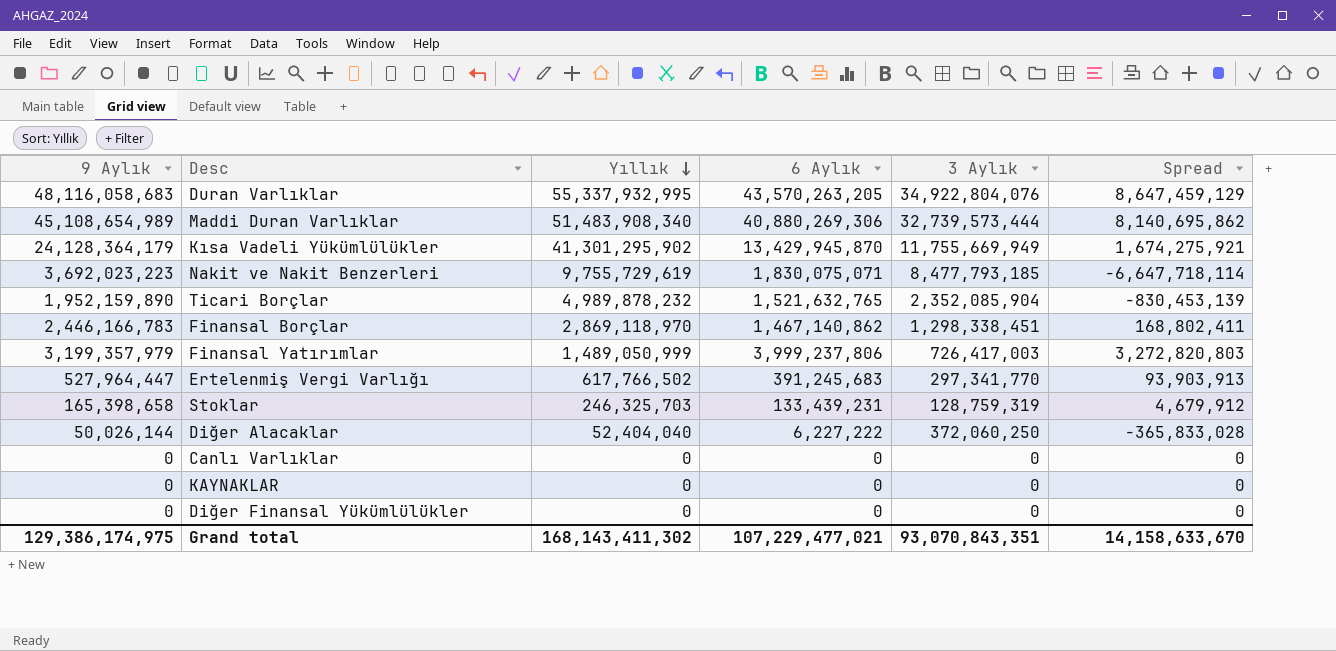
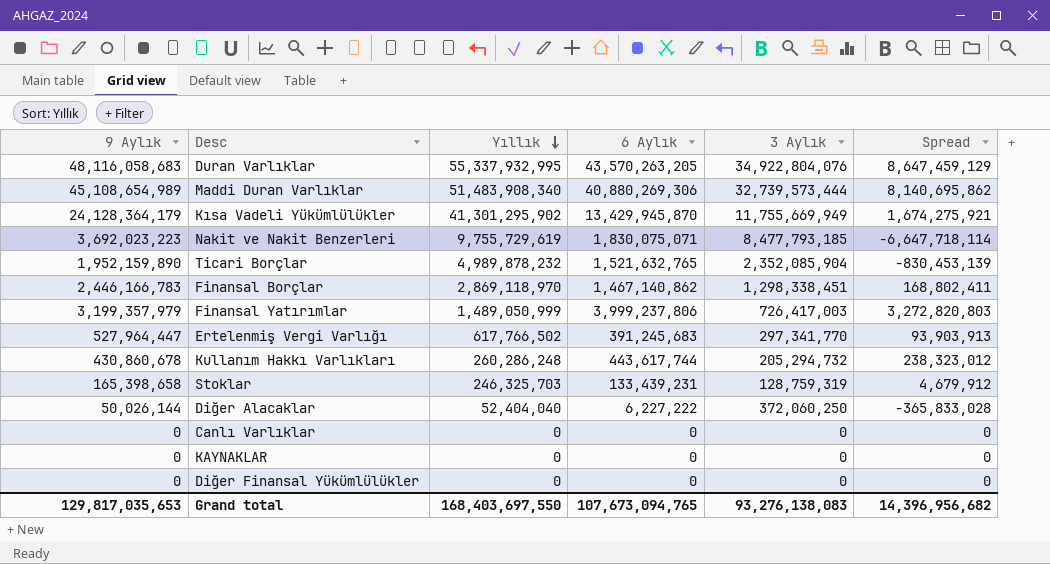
row Kullanım Hakkı Varlıkları: none -> 430,860,678 | 260,286,248 | 443,617,744 | 205,294,732 | 238,323,012
Grand total | 9 Aylık: 129,386,174,975 -> 129,817,035,653
Grand total | Yıllık: 168,143,411,302 -> 168,403,697,550
Grand total | 6 Aylık: 107,229,477,021 -> 107,673,094,765
Grand total | 3 Aylık: 93,070,843,351 -> 93,276,138,083
Grand total | Spread: 14,158,633,670 -> 14,396,956,682

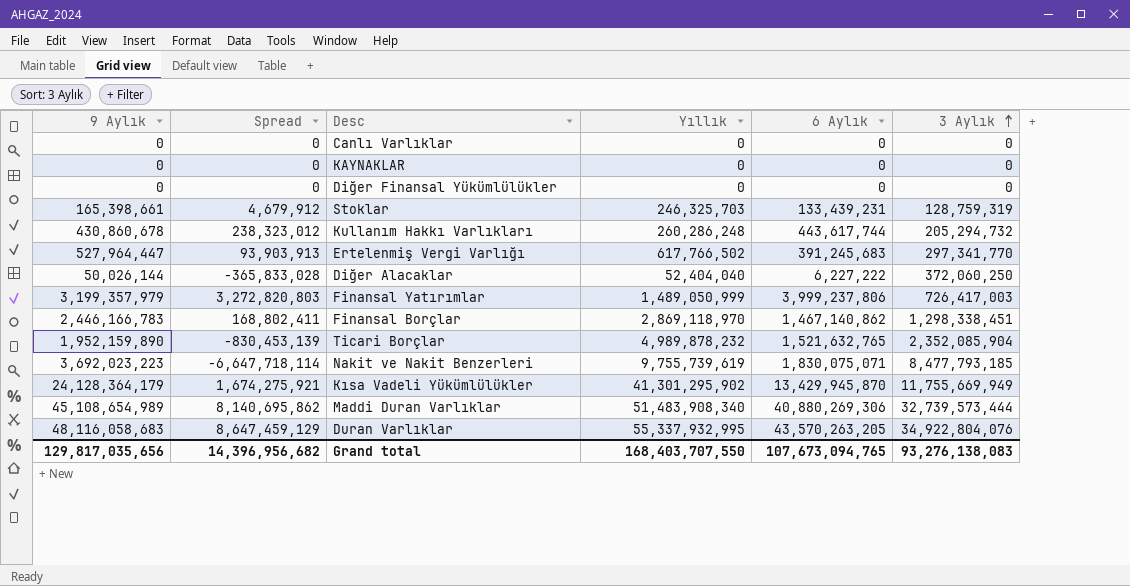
row order: Yıllık descending -> 3 Aylık ascending
column Spread | position: 6 -> 2
Stoklar | 9 Aylık: 165,398,658 -> 165,398,661
Nakit ve Nakit Benzerleri | Yıllık: 9,755,729,619 -> 9,755,739,619
Grand total | 9 Aylık: 129,817,035,653 -> 129,817,035,656
Grand total | Yıllık: 168,403,697,550 -> 168,403,707,550

